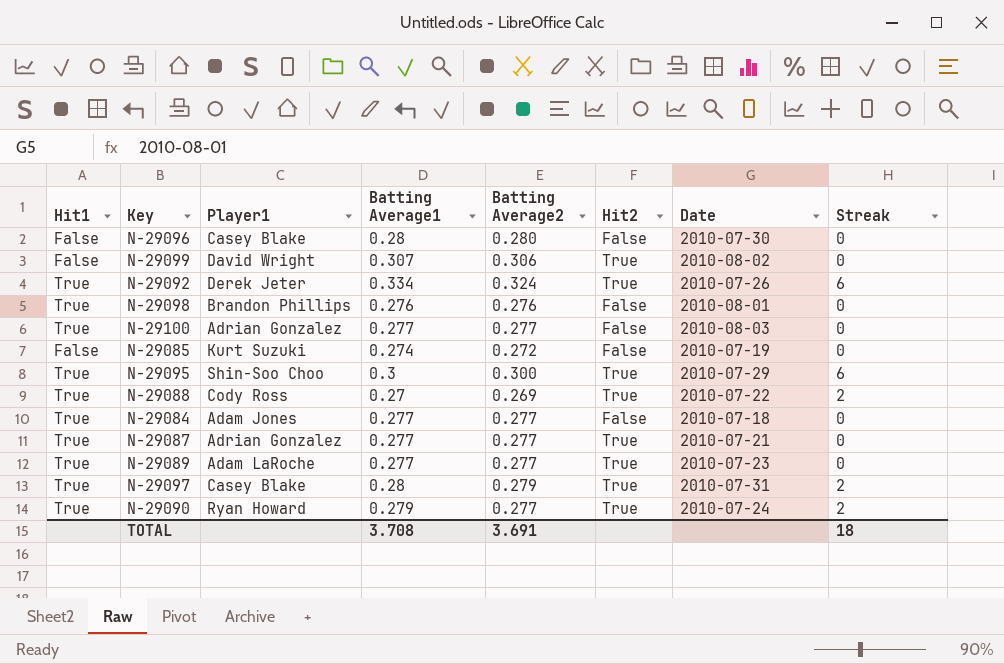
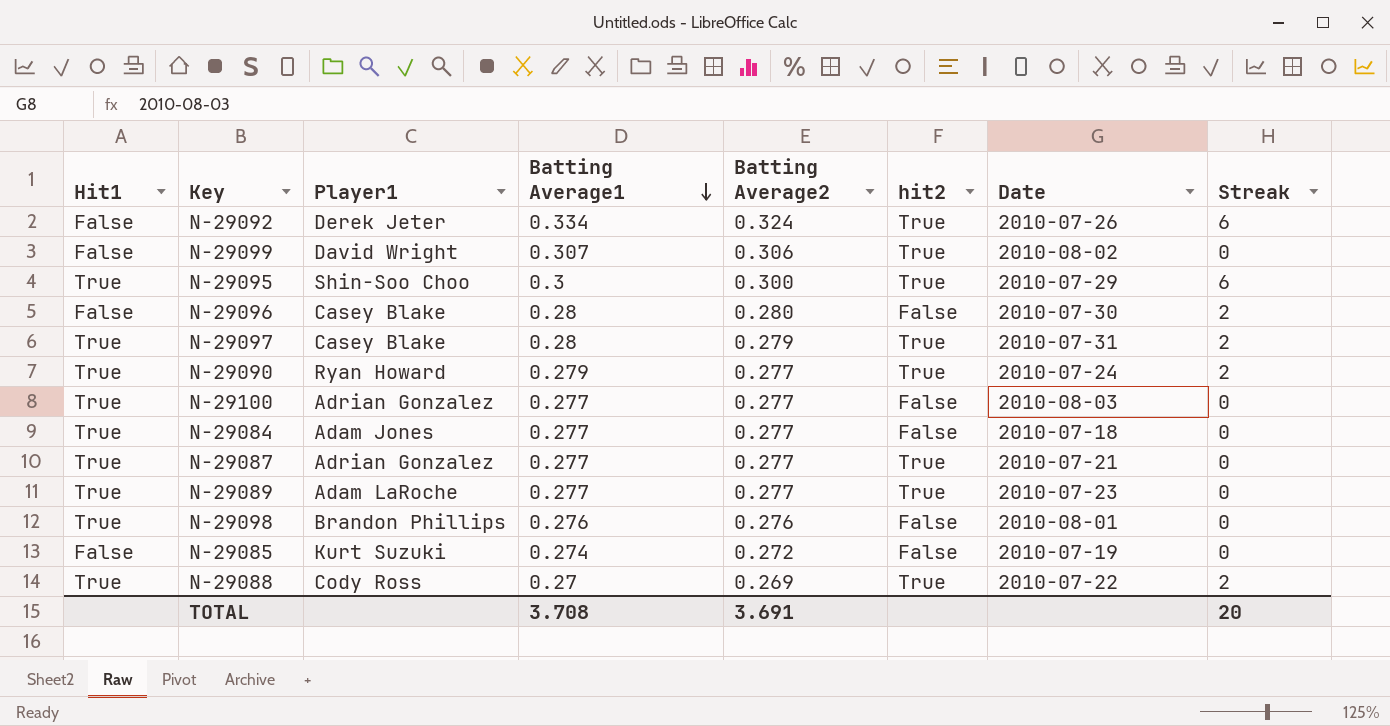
row order: none -> Batting Average1 descending
column name: Hit2 -> hit2
N-29092 | Hit1: True -> False
N-29096 | Streak: 0 -> 2
TOTAL | Streak: 18 -> 20

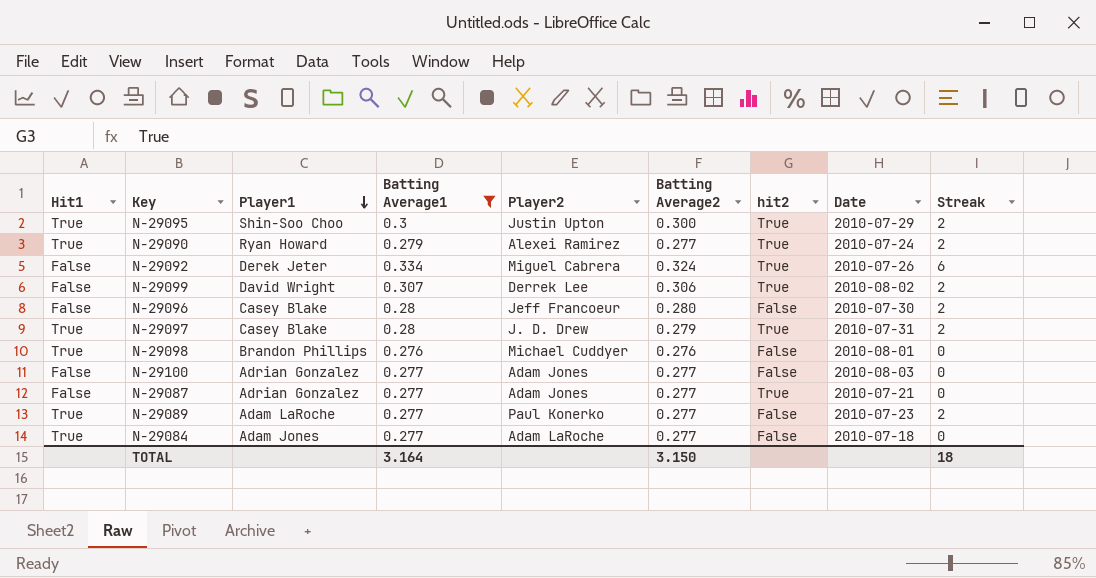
filter: none -> Batting Average1 >= 0.276
row order: Batting Average1 descending -> Player1 descending
column Player2 | position: none -> 5
N-29095 | Streak: 6 -> 2
N-29099 | Streak: 0 -> 2
N-29100 | Hit1: True -> False
N-29087 | Hit1: True -> False
N-29089 | hit2: True -> False
N-29089 | Streak: 0 -> 2
TOTAL | Batting Average1: 3.708 -> 3.164
TOTAL | Batting Average2: 3.691 -> 3.150
TOTAL | Streak: 20 -> 18

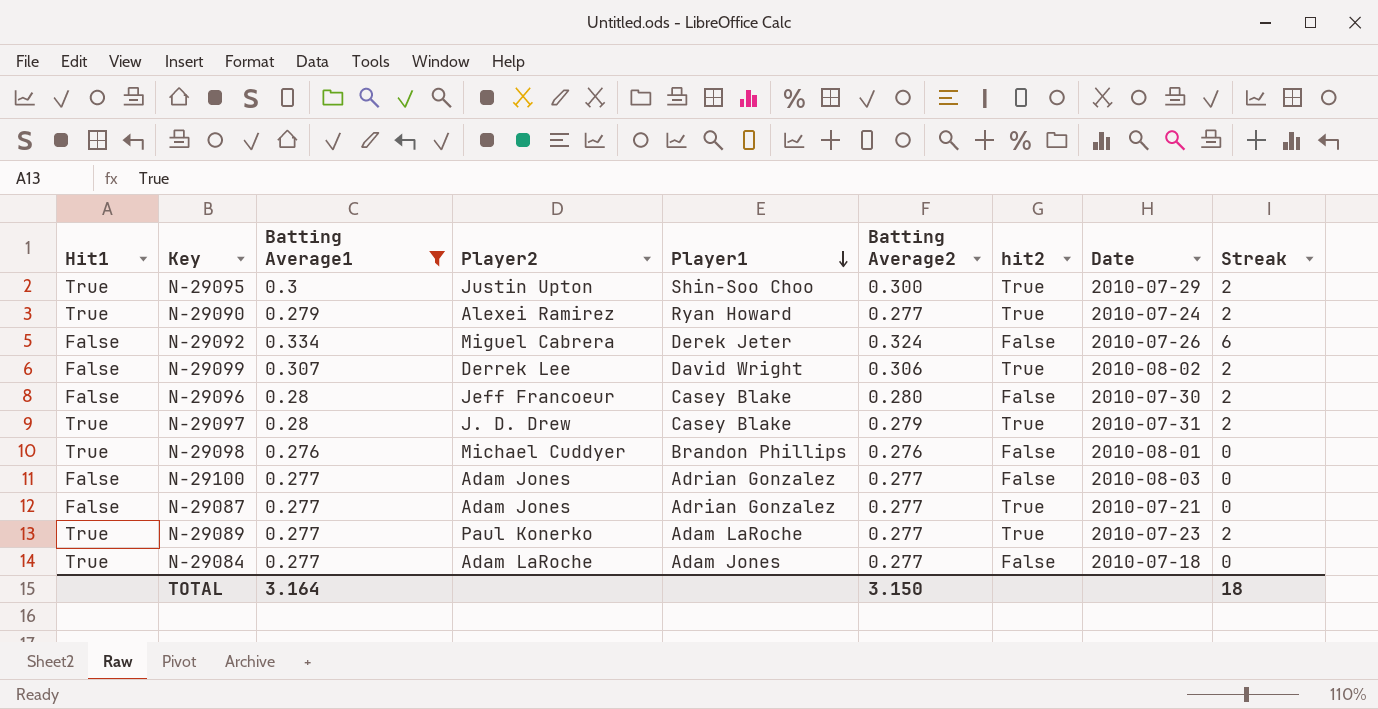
column Player1 | position: 3 -> 5
N-29092 | hit2: True -> False
N-29089 | hit2: False -> True

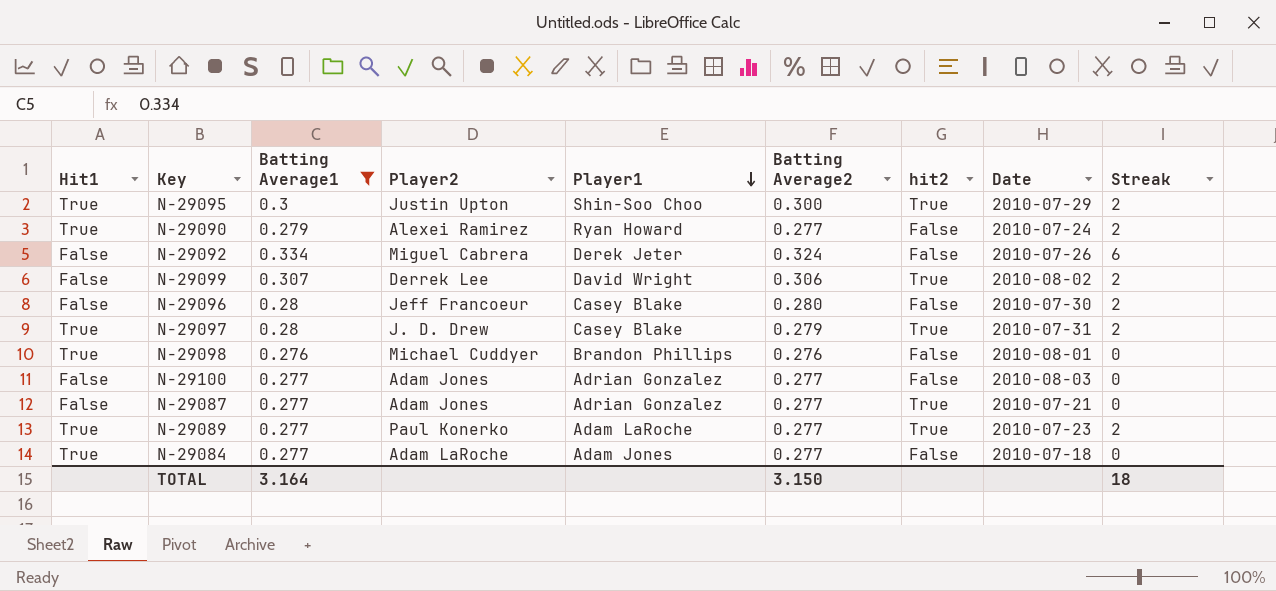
N-29090 | hit2: True -> False

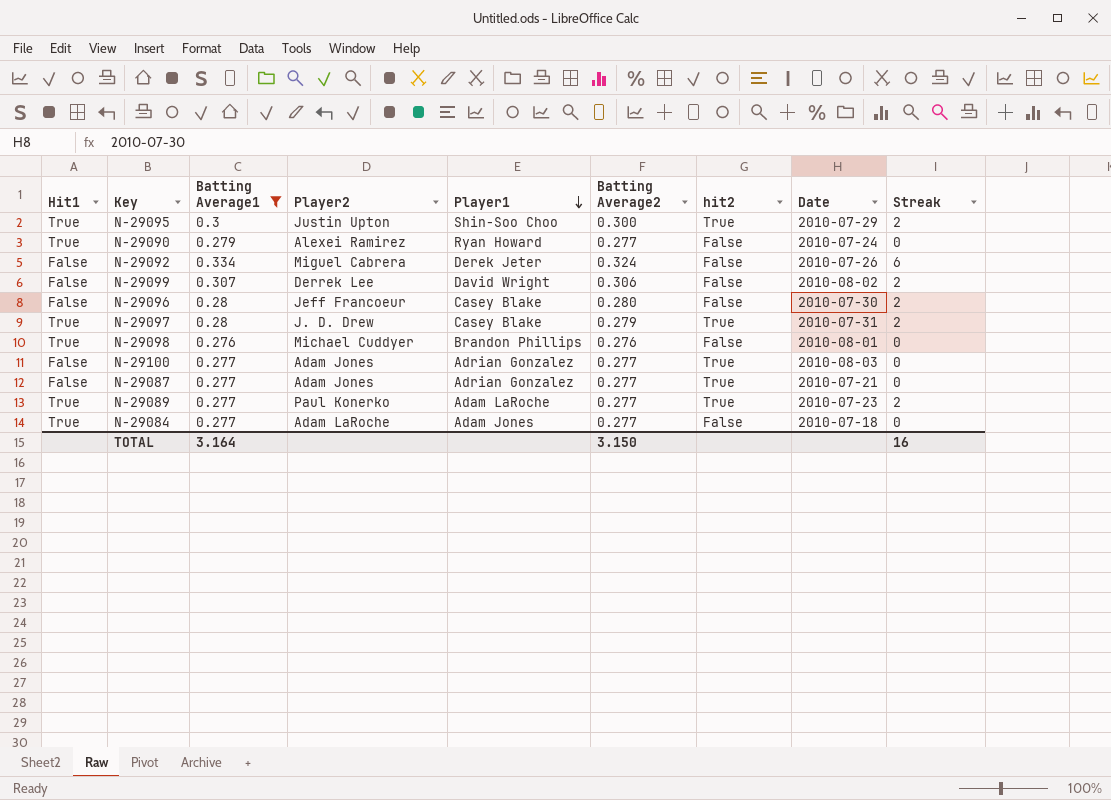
N-29090 | Streak: 2 -> 0
N-29099 | hit2: True -> False
N-29100 | hit2: False -> True
TOTAL | Streak: 18 -> 16

